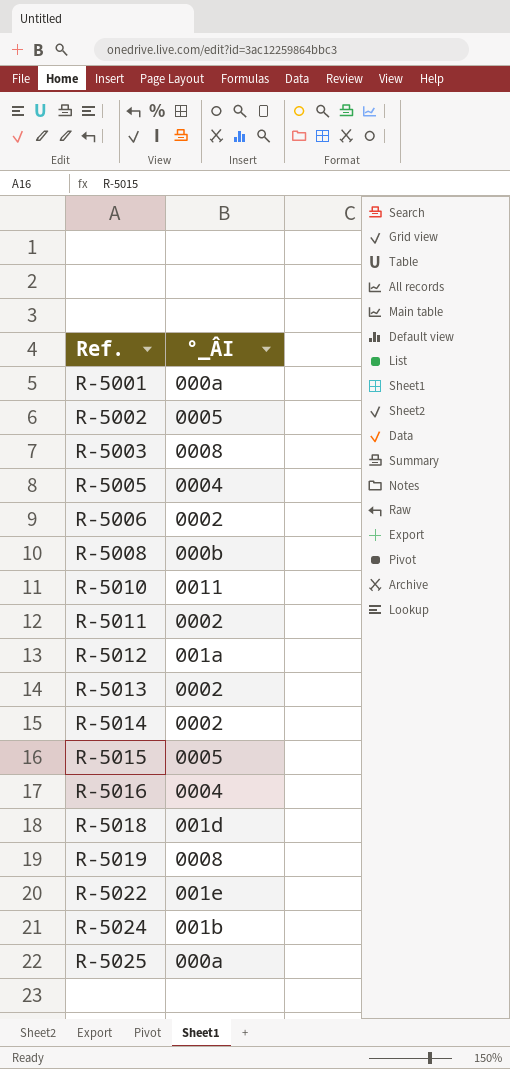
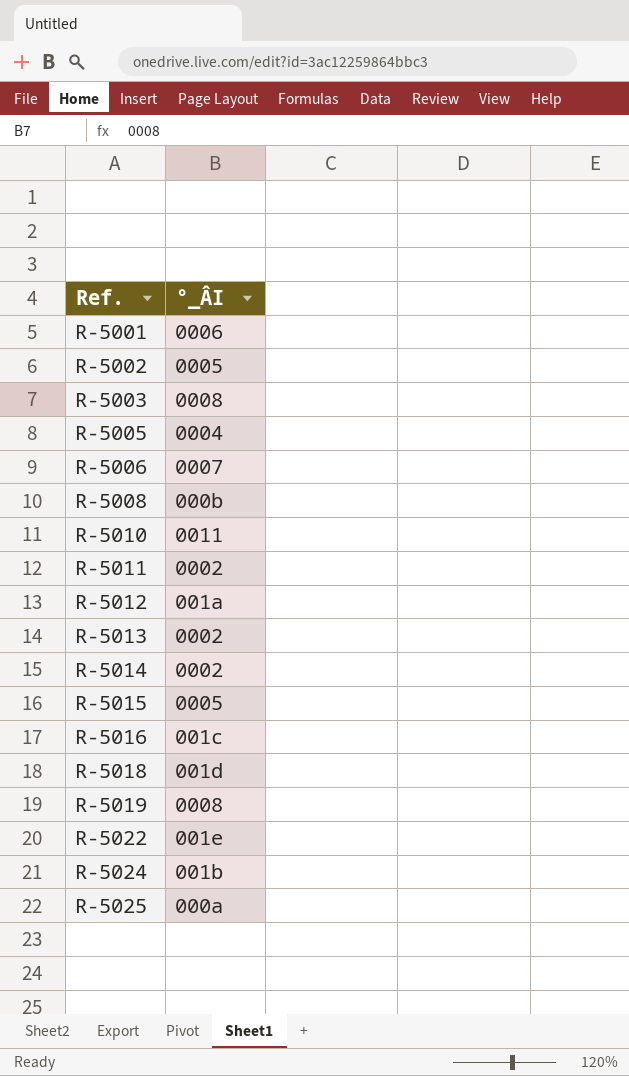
R-5001 | °_ÂI: 000a -> 0006
R-5006 | °_ÂI: 0002 -> 0007
R-5016 | °_ÂI: 0004 -> 001c

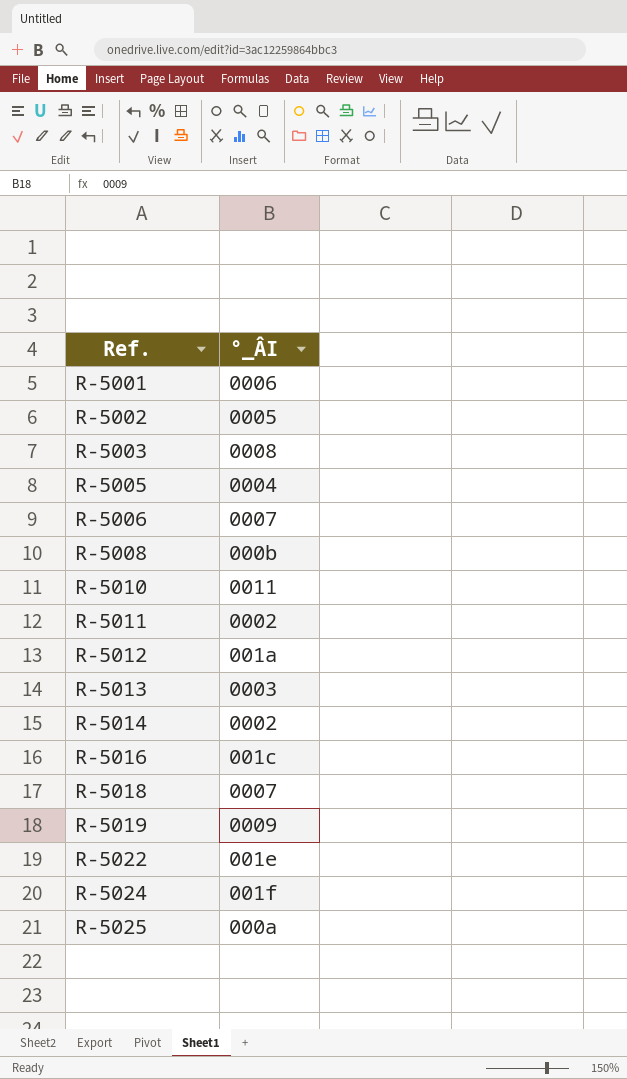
row R-5015: 0005 -> none
R-5013 | °_ÂI: 0002 -> 0003
R-5018 | °_ÂI: 001d -> 0007
R-5019 | °_ÂI: 0008 -> 0009
R-5024 | °_ÂI: 001b -> 001f

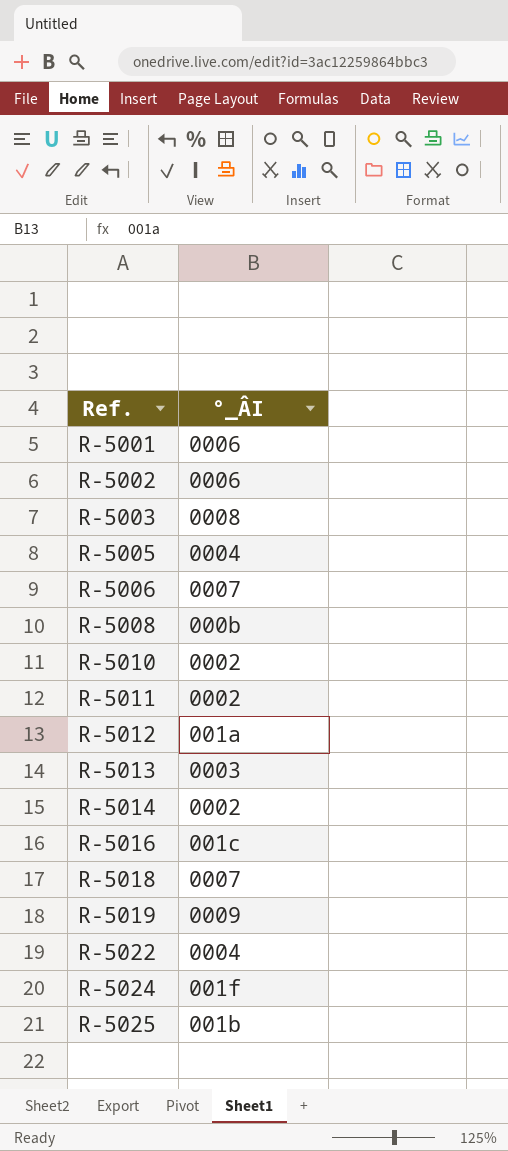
R-5002 | °_ÂI: 0005 -> 0006
R-5010 | °_ÂI: 0011 -> 0002
R-5022 | °_ÂI: 001e -> 0004
R-5025 | °_ÂI: 000a -> 001b

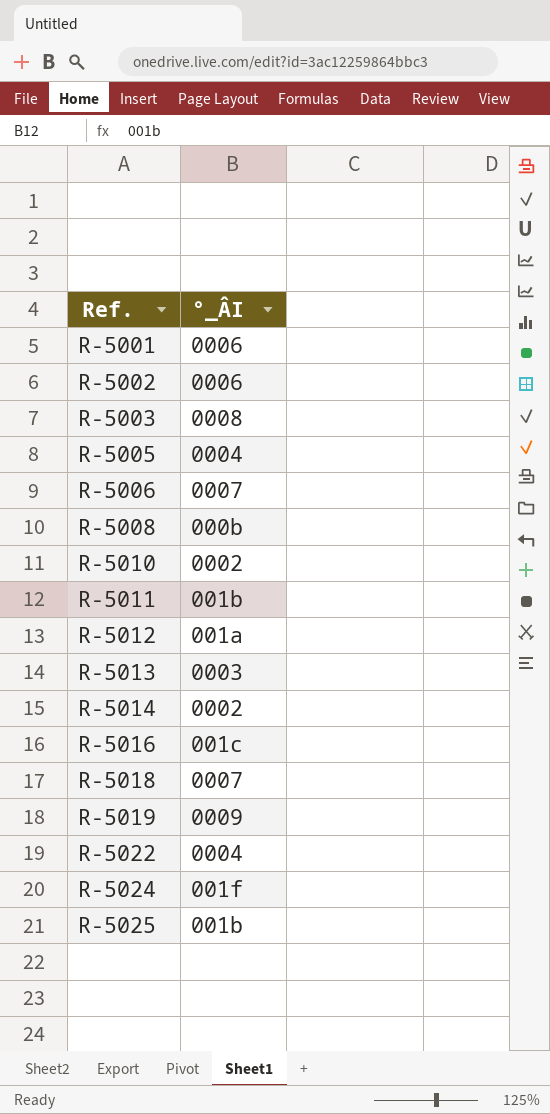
R-5011 | °_ÂI: 0002 -> 001b

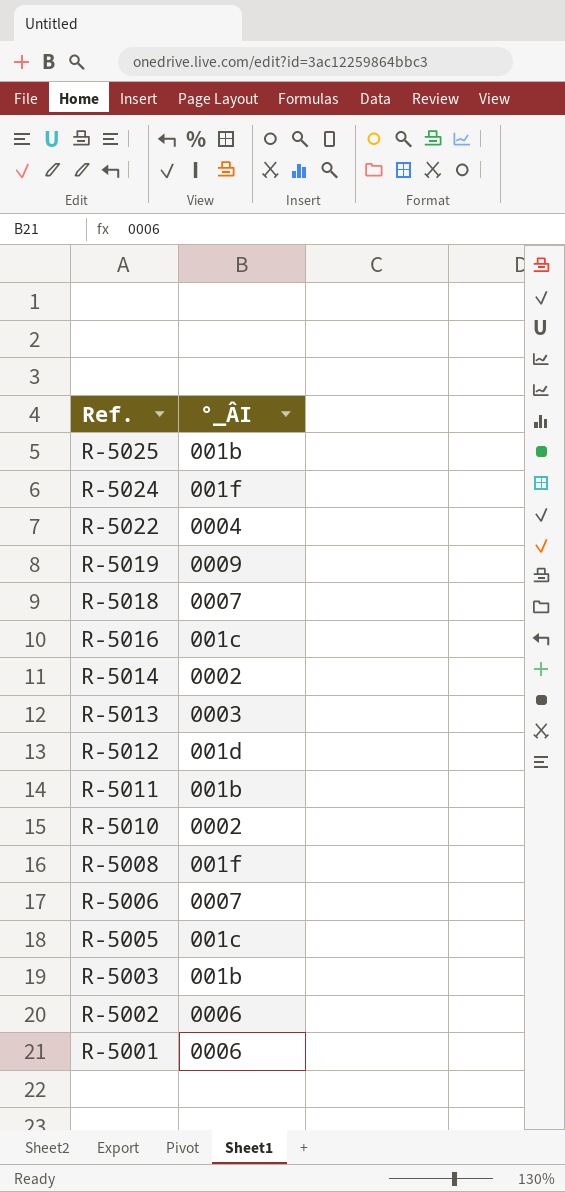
row order: Ref. ascending -> Ref. descending
R-5012 | °_ÂI: 001a -> 001d
R-5008 | °_ÂI: 000b -> 001f
R-5005 | °_ÂI: 0004 -> 001c
R-5003 | °_ÂI: 0008 -> 001b

